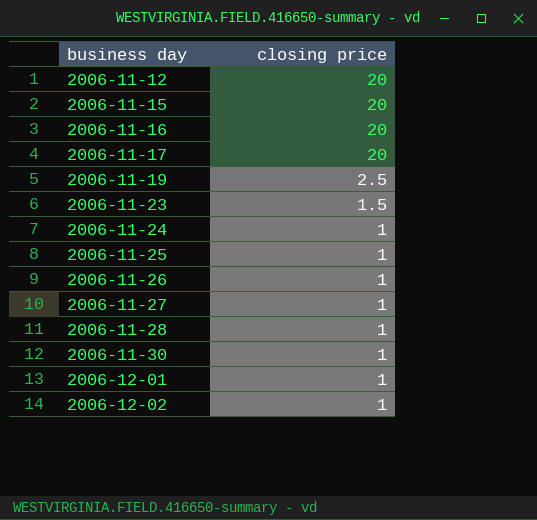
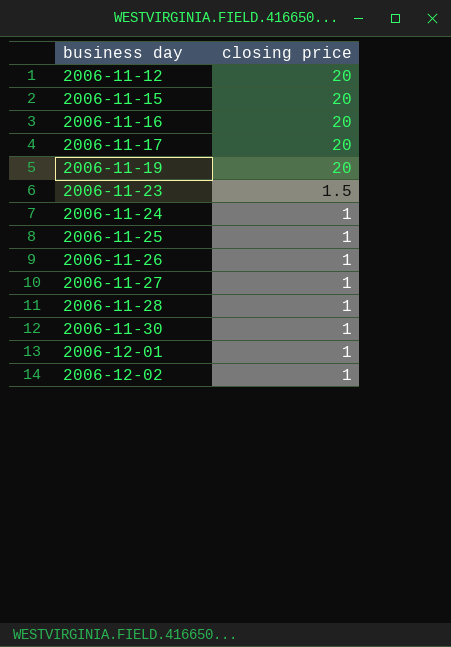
2006-11-19 | closing price: 2.5 -> 20

